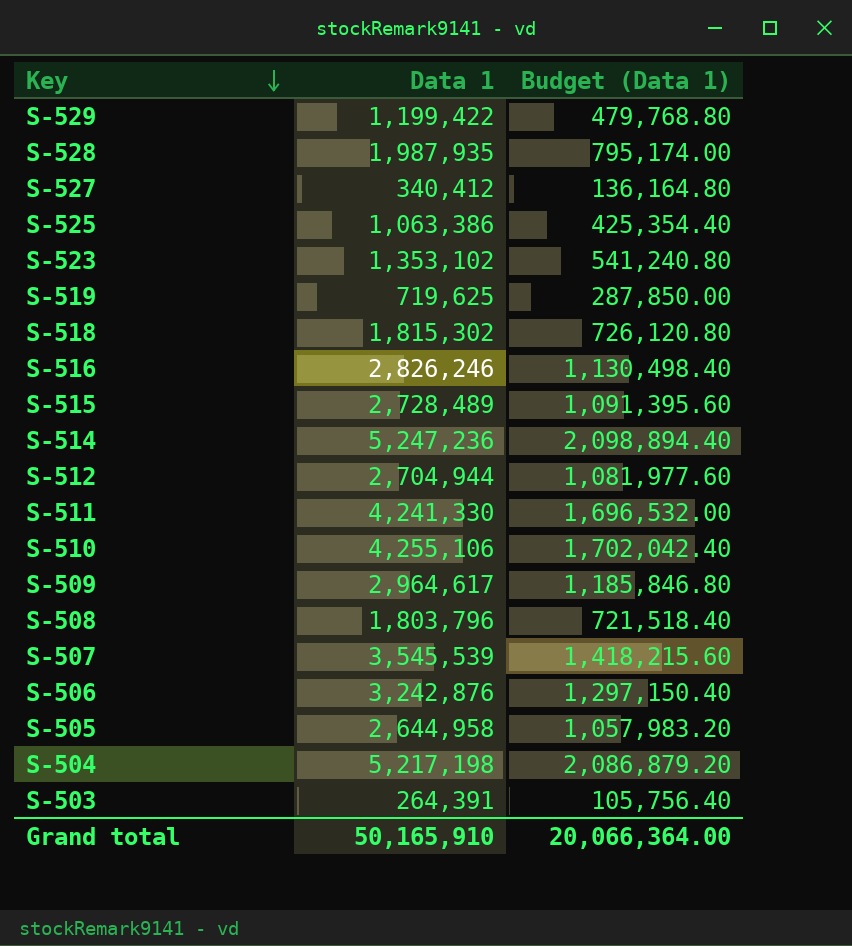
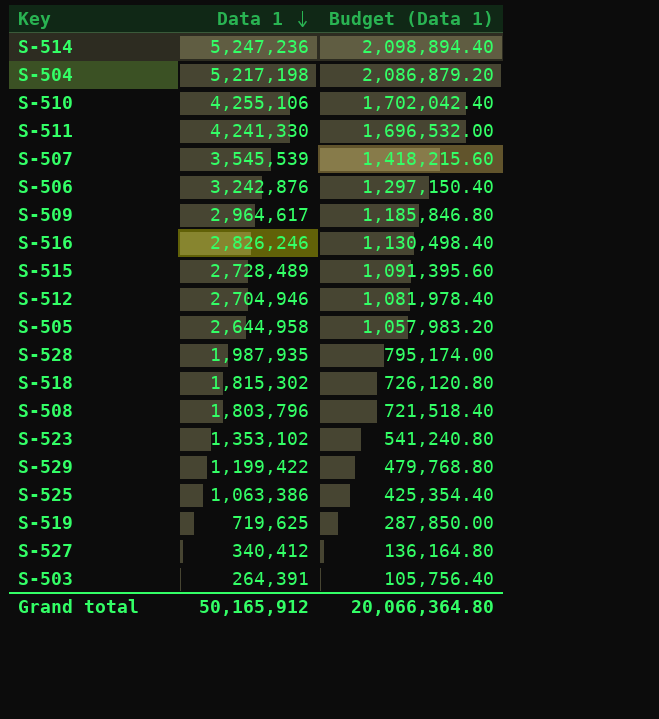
row order: Key descending -> Data 1 descending
S-512 | Data 1: 2,704,944 -> 2,704,946
S-512 | Budget (Data 1): 1,081,977.60 -> 1,081,978.40
Grand total | Data 1: 50,165,910 -> 50,165,912
Grand total | Budget (Data 1): 20,066,364.00 -> 20,066,364.80

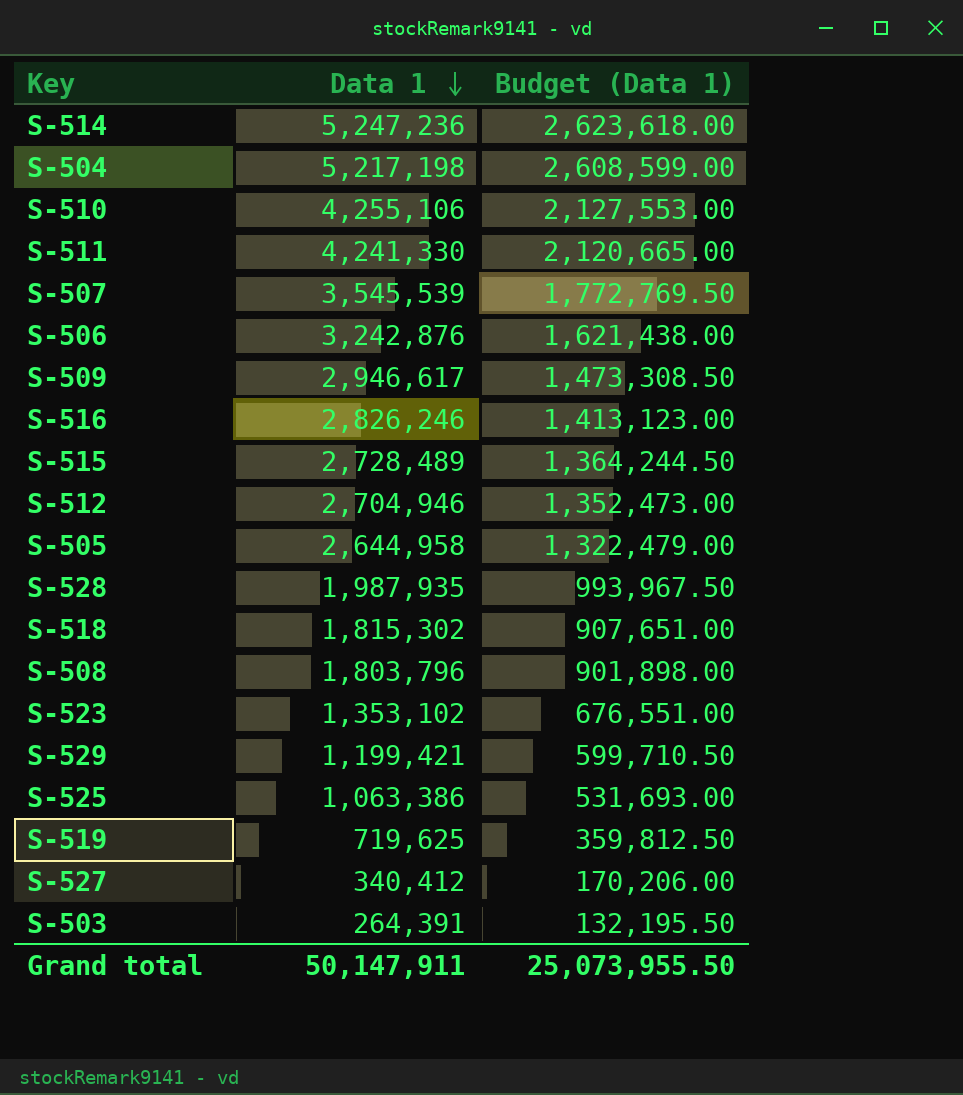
column Budget (Data 1) | formula: [Data 1] * 0.4 -> [Data 1] * 0.5
S-509 | Data 1: 2,964,617 -> 2,946,617
S-529 | Data 1: 1,199,422 -> 1,199,421
Grand total | Data 1: 50,165,912 -> 50,147,911
Grand total | Budget (Data 1): 20,066,364.80 -> 25,073,955.50

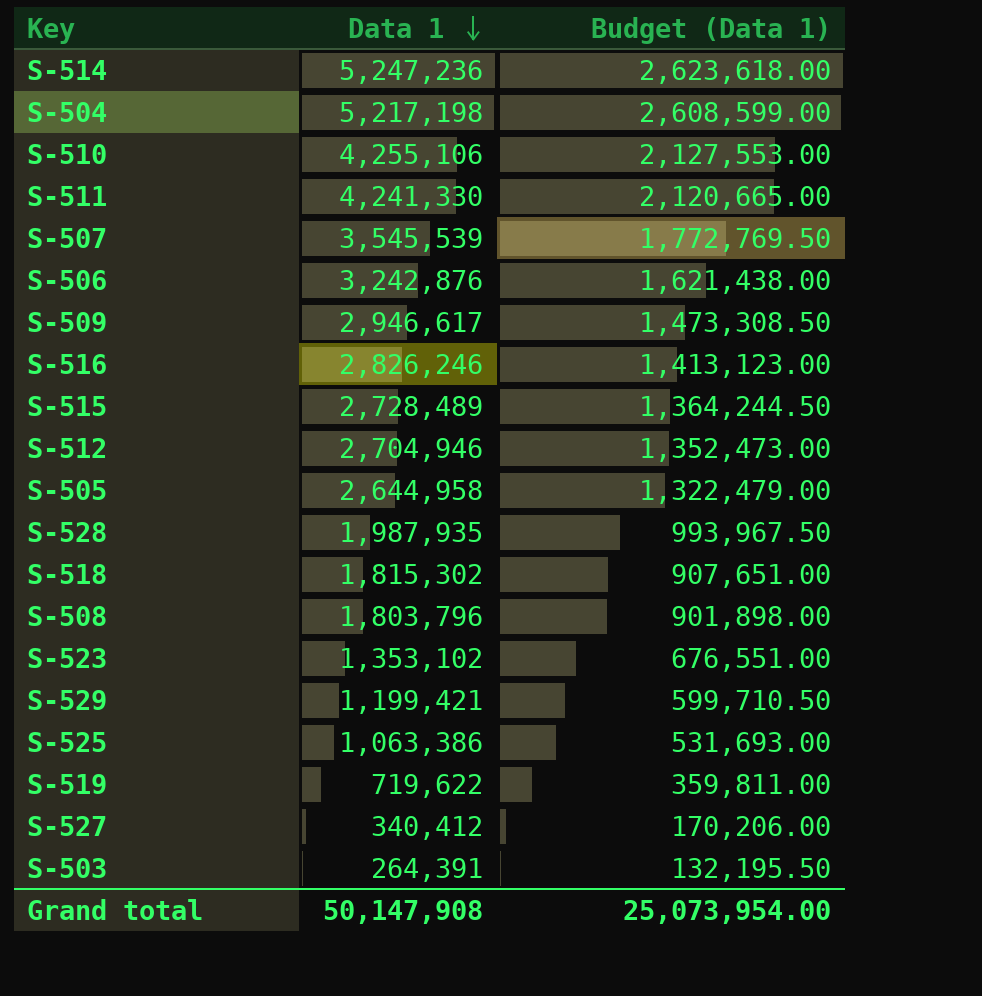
S-519 | Data 1: 719,625 -> 719,622
S-519 | Budget (Data 1): 359,812.50 -> 359,811.00
Grand total | Data 1: 50,147,911 -> 50,147,908
Grand total | Budget (Data 1): 25,073,955.50 -> 25,073,954.00

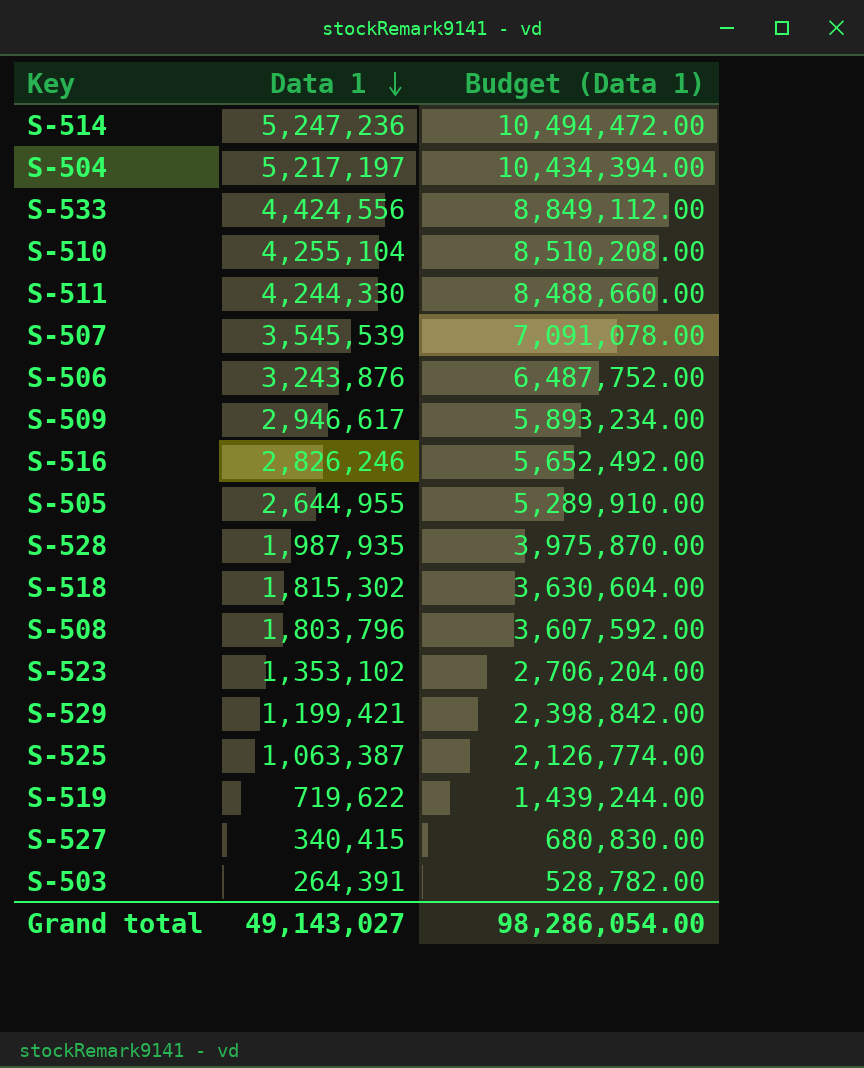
column Budget (Data 1) | formula: [Data 1] * 0.5 -> [Data 1] * 2
row S-515: 2,728,489 | 1,364,244.50 -> none
row S-512: 2,704,946 | 1,352,473.00 -> none
S-504 | Data 1: 5,217,198 -> 5,217,197
row S-533: none -> 4,424,556 | 8,849,112.00
S-510 | Data 1: 4,255,106 -> 4,255,104
S-511 | Data 1: 4,241,330 -> 4,244,330
S-506 | Data 1: 3,242,876 -> 3,243,876
S-505 | Data 1: 2,644,958 -> 2,644,955
S-525 | Data 1: 1,063,386 -> 1,063,387
S-527 | Data 1: 340,412 -> 340,415
Grand total | Data 1: 50,147,908 -> 49,143,027
Grand total | Budget (Data 1): 25,073,954.00 -> 98,286,054.00

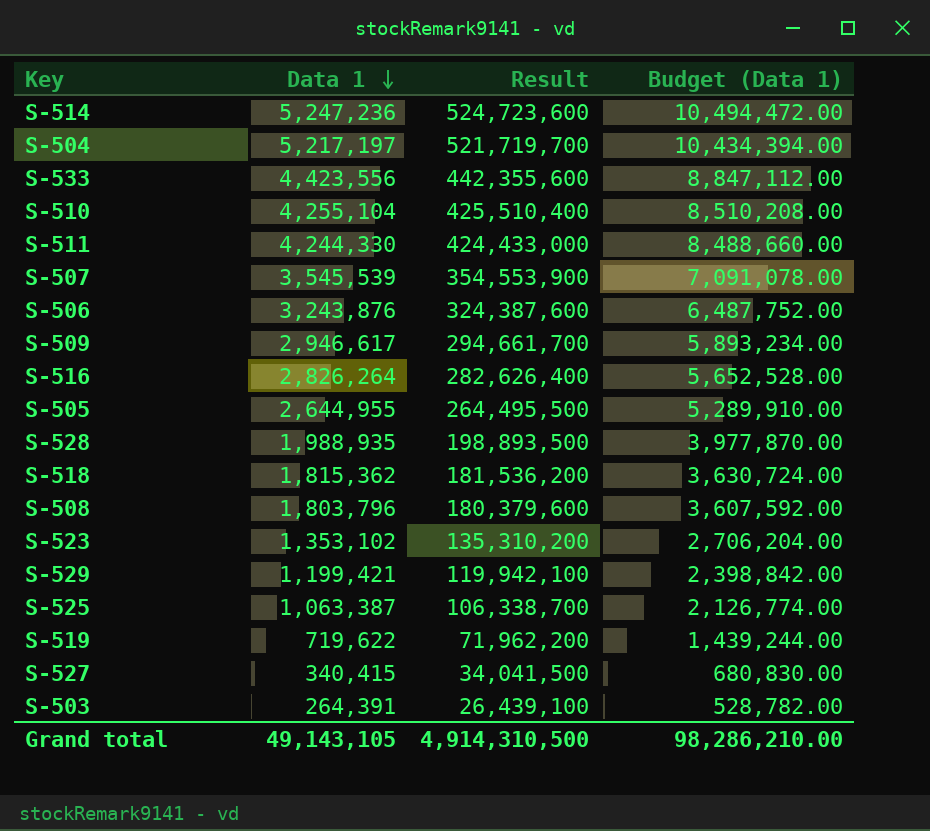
column Result | formula: none -> [Data 1] * 100
S-533 | Data 1: 4,424,556 -> 4,423,556
S-533 | Budget (Data 1): 8,849,112.00 -> 8,847,112.00
S-516 | Data 1: 2,826,246 -> 2,826,264
S-516 | Budget (Data 1): 5,652,492.00 -> 5,652,528.00
S-528 | Data 1: 1,987,935 -> 1,988,935
S-528 | Budget (Data 1): 3,975,870.00 -> 3,977,870.00
S-518 | Data 1: 1,815,302 -> 1,815,362
S-518 | Budget (Data 1): 3,630,604.00 -> 3,630,724.00
Grand total | Data 1: 49,143,027 -> 49,143,105
Grand total | Budget (Data 1): 98,286,054.00 -> 98,286,210.00

